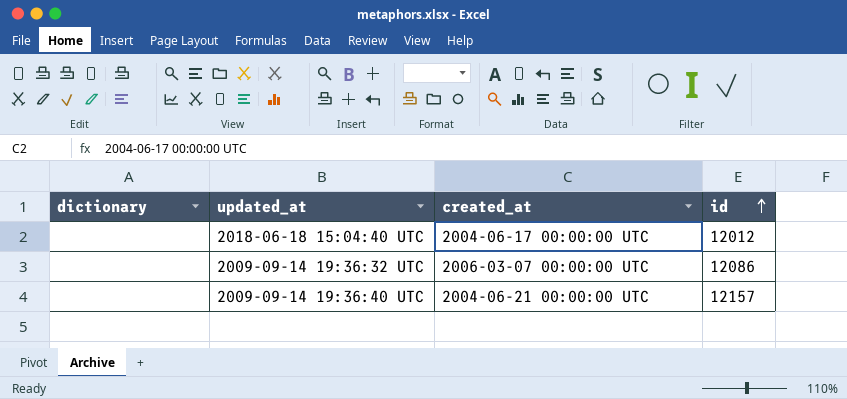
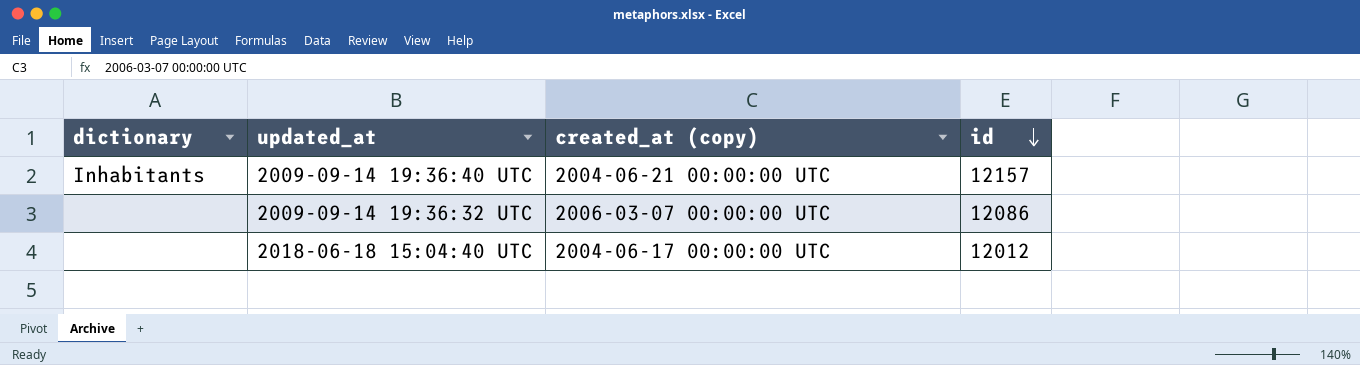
row order: id ascending -> id descending
column name: created_at -> created_at (copy)
2009-09-14 19:36:40 UTC | dictionary: none -> Inhabitants

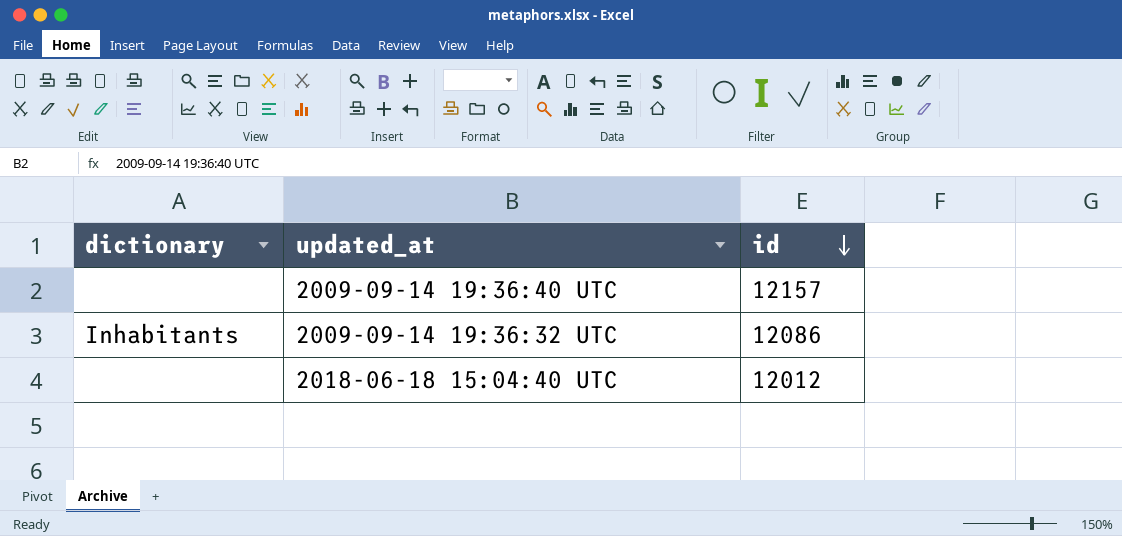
column created_at (copy) | position: 3 -> none
2009-09-14 19:36:40 UTC | dictionary: Inhabitants -> none
2009-09-14 19:36:32 UTC | dictionary: none -> Inhabitants

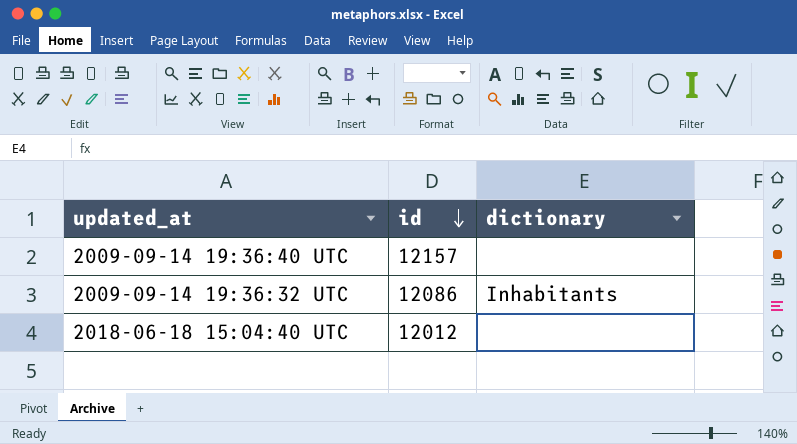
column dictionary | position: 1 -> 3

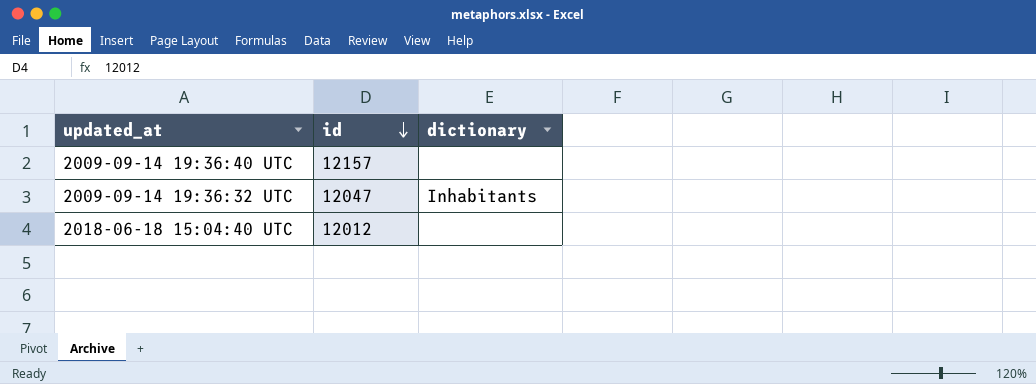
2009-09-14 19:36:32 UTC | id: 12086 -> 12047

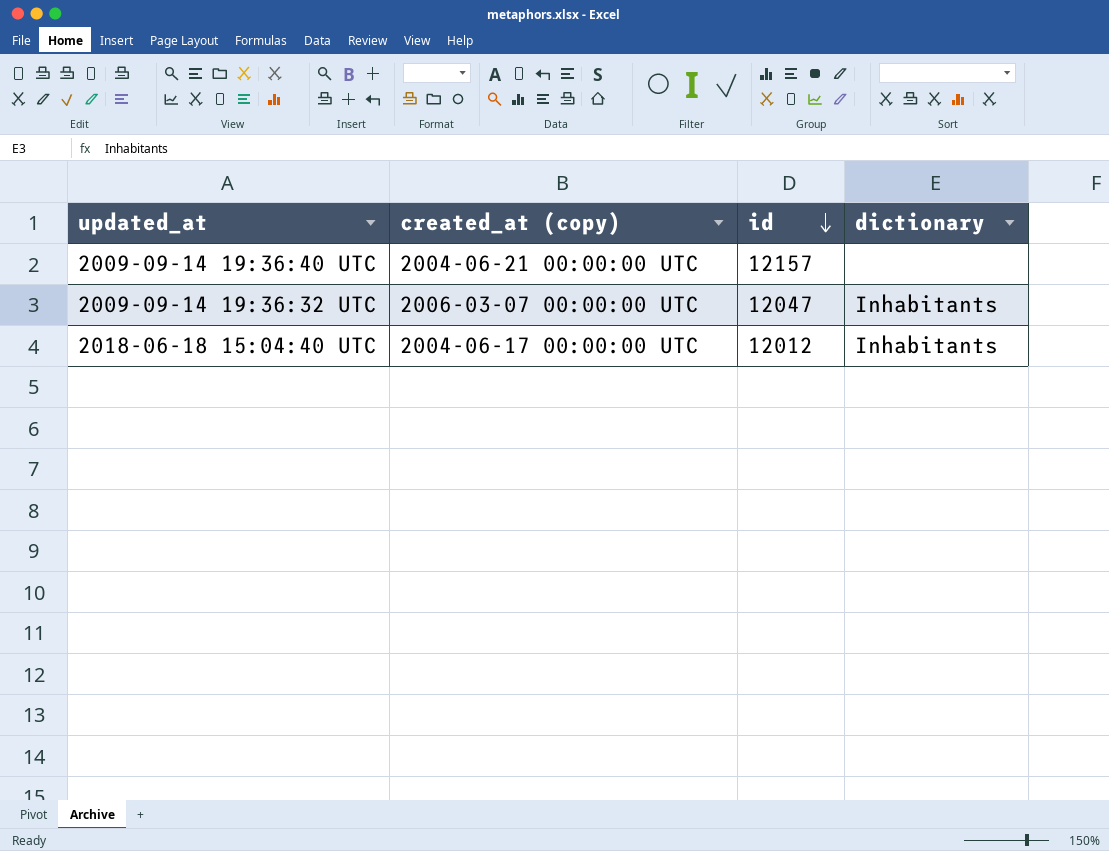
column created_at (copy) | position: none -> 2
2018-06-18 15:04:40 UTC | dictionary: none -> Inhabitants

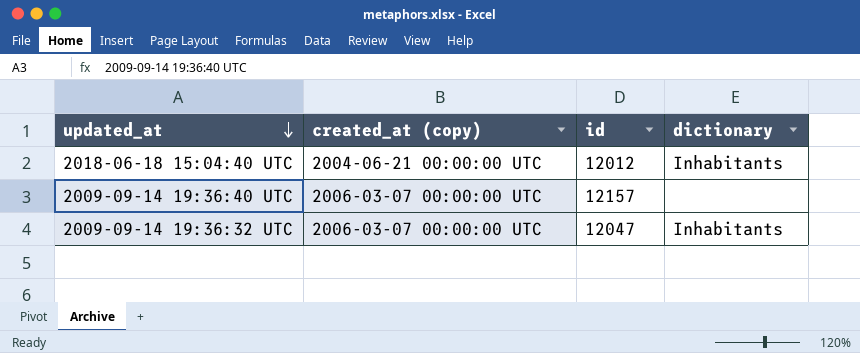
row order: id descending -> updated_at descending
2018-06-18 15:04:40 UTC | created_at (copy): 2004-06-17 00:00:00 UTC -> 2004-06-21 00:00:00 UTC
2009-09-14 19:36:40 UTC | created_at (copy): 2004-06-21 00:00:00 UTC -> 2006-03-07 00:00:00 UTC

